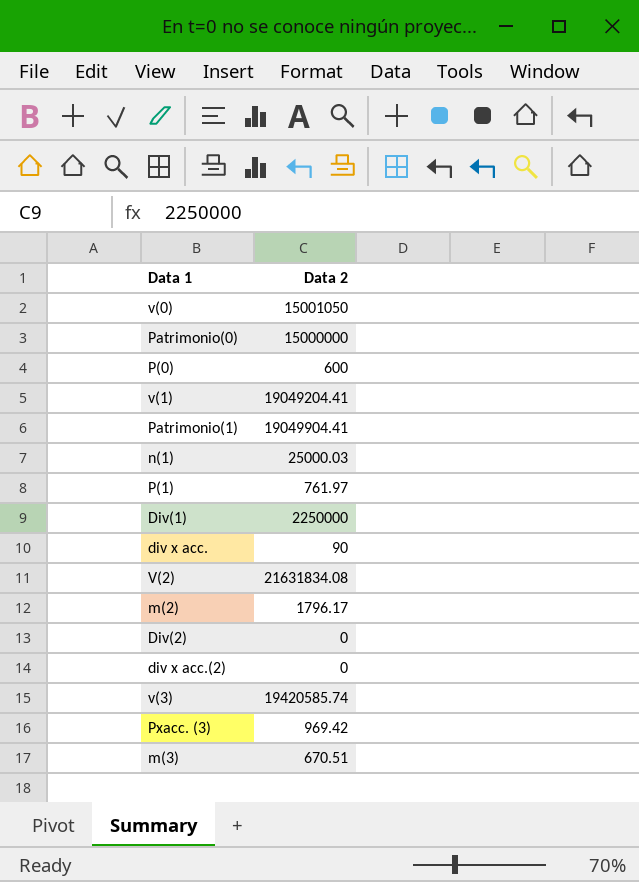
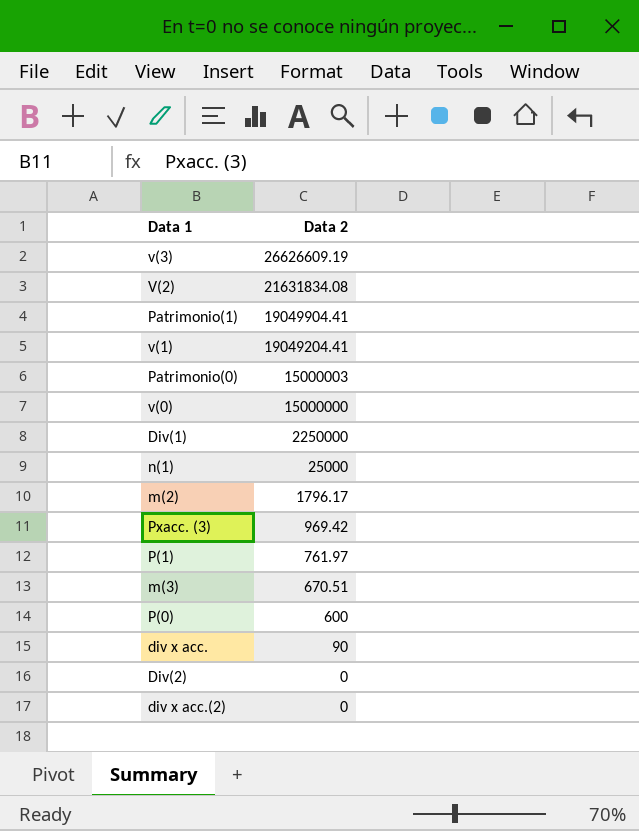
row order: none -> Data 2 descending
v(3) | Data 2: 19420585.74 -> 26626609.19
Patrimonio(0) | Data 2: 15000000 -> 15000003
v(0) | Data 2: 15001050 -> 15000000
n(1) | Data 2: 25000.03 -> 25000

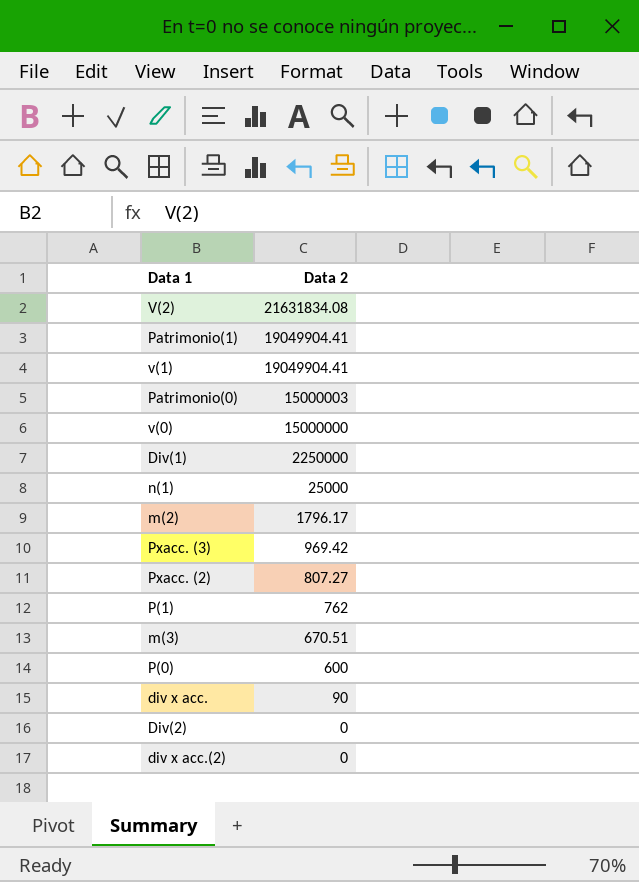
row v(3): 26626609.19 -> none
v(1) | Data 2: 19049204.41 -> 19049904.41
row Pxacc. (2): none -> 807.27
P(1) | Data 2: 761.97 -> 762

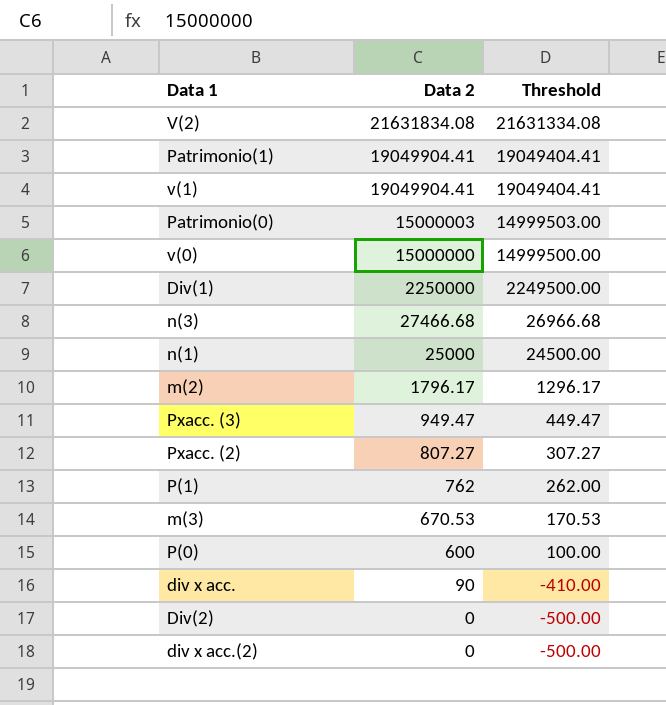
column Threshold | formula: none -> [Data 2] - 500
row n(3): none -> 27466.68 | 26966.68
Pxacc. (3) | Data 2: 969.42 -> 949.47
m(3) | Data 2: 670.51 -> 670.53

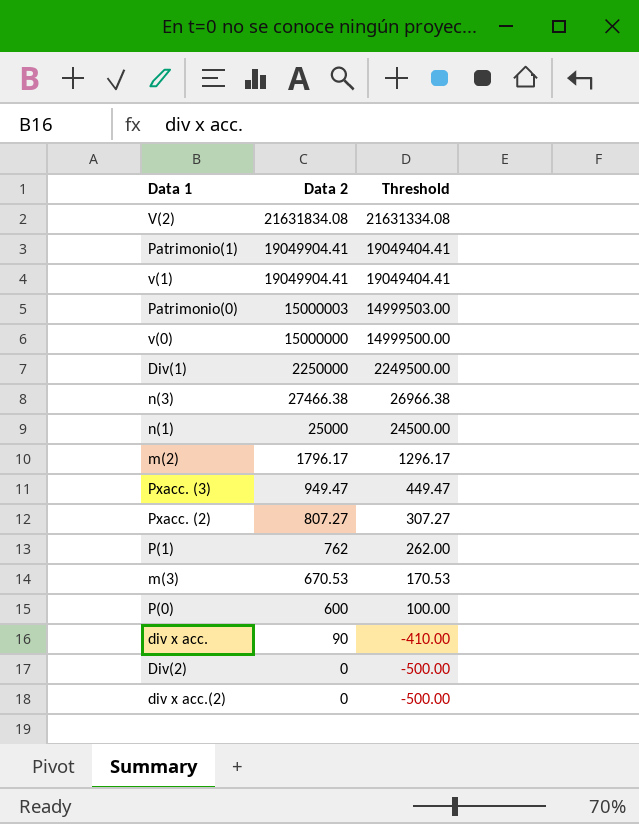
n(3) | Data 2: 27466.68 -> 27466.38
n(3) | Threshold: 26966.68 -> 26966.38

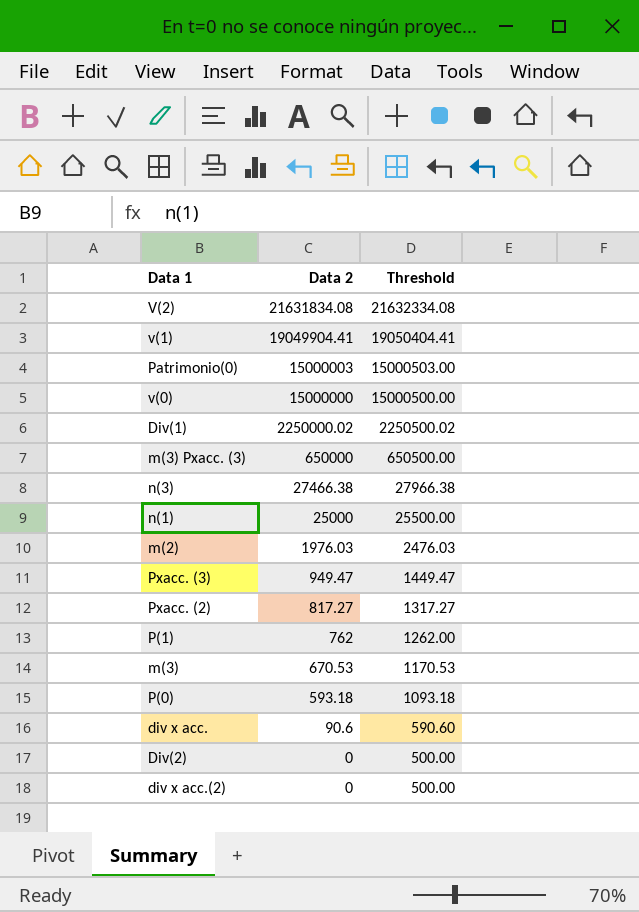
column Threshold | formula: [Data 2] - 500 -> [Data 2] + 500
row Patrimonio(1): 19049904.41 | 19049404.41 -> none
Div(1) | Data 2: 2250000 -> 2250000.02
row m(3) Pxacc. (3): none -> 650000 | 650500.00
m(2) | Data 2: 1796.17 -> 1976.03
Pxacc. (2) | Data 2: 807.27 -> 817.27
P(0) | Data 2: 600 -> 593.18
div x acc. | Data 2: 90 -> 90.6

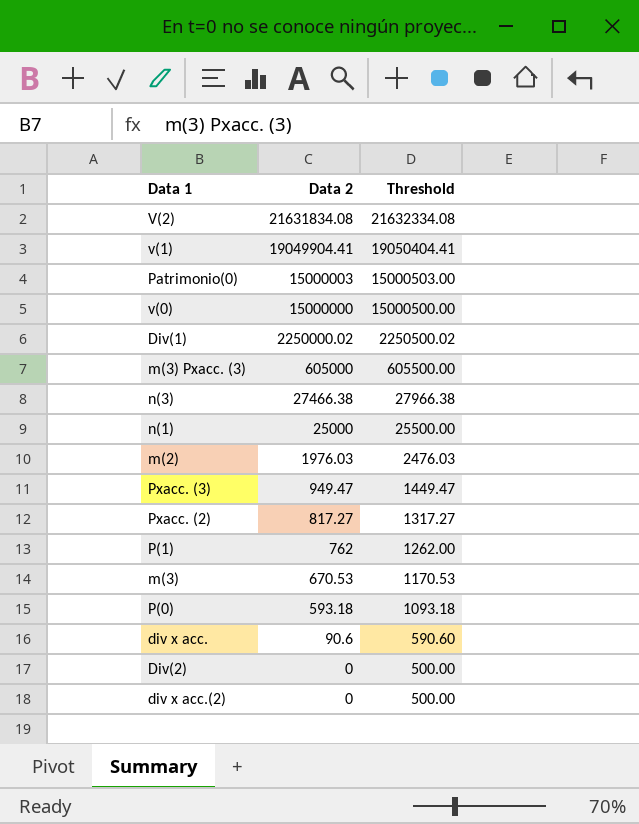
m(3) Pxacc. (3) | Data 2: 650000 -> 605000
m(3) Pxacc. (3) | Threshold: 650500.00 -> 605500.00

